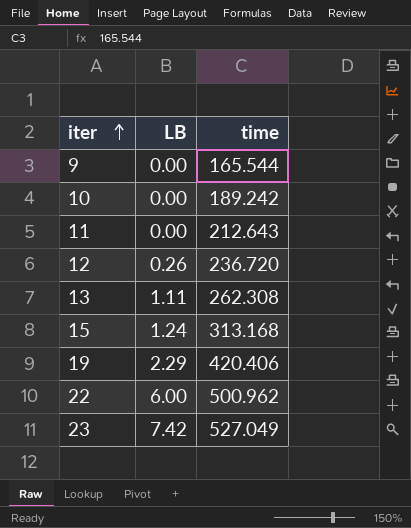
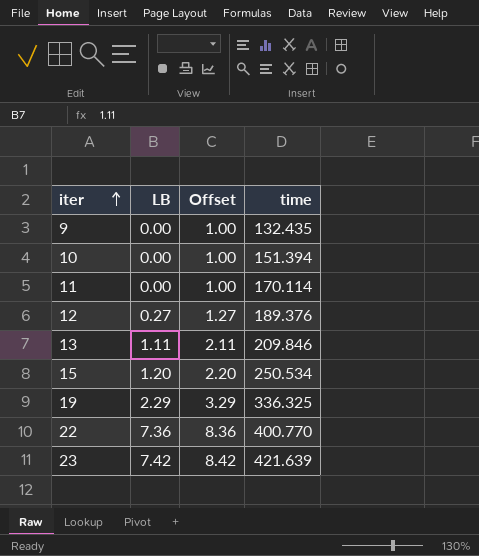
column Offset | formula: none -> [LB] + 1
9 | time: 165.544 -> 132.435
10 | time: 189.242 -> 151.394
11 | time: 212.643 -> 170.114
12 | LB: 0.26 -> 0.27
12 | time: 236.720 -> 189.376
13 | time: 262.308 -> 209.846
15 | LB: 1.24 -> 1.20
15 | time: 313.168 -> 250.534
19 | time: 420.406 -> 336.325
22 | LB: 6.00 -> 7.36
22 | time: 500.962 -> 400.770
23 | time: 527.049 -> 421.639

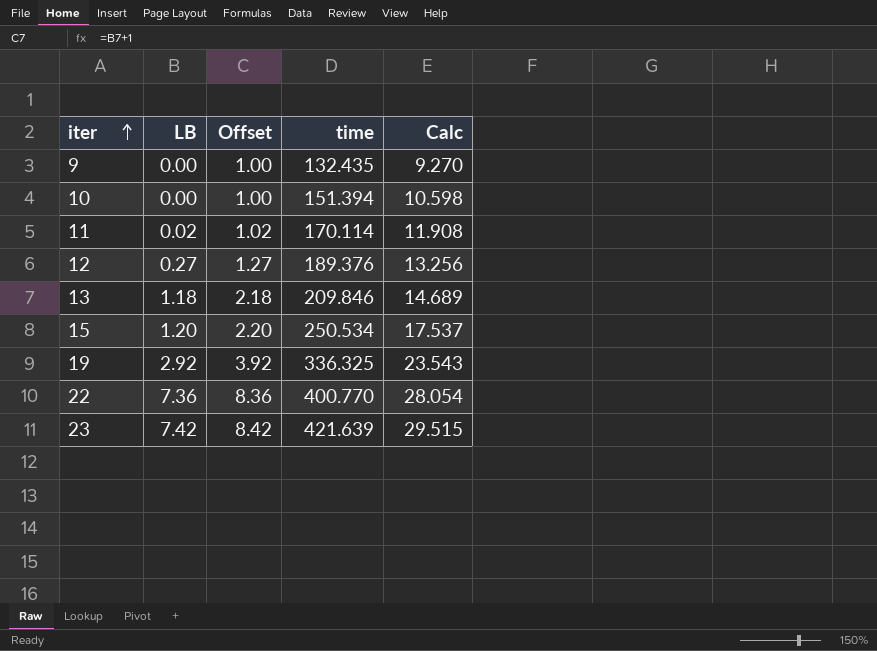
column Calc | formula: none -> [time] * 0.07
11 | LB: 0.00 -> 0.02
11 | Offset: 1.00 -> 1.02
13 | LB: 1.11 -> 1.18
13 | Offset: 2.11 -> 2.18
19 | LB: 2.29 -> 2.92
19 | Offset: 3.29 -> 3.92

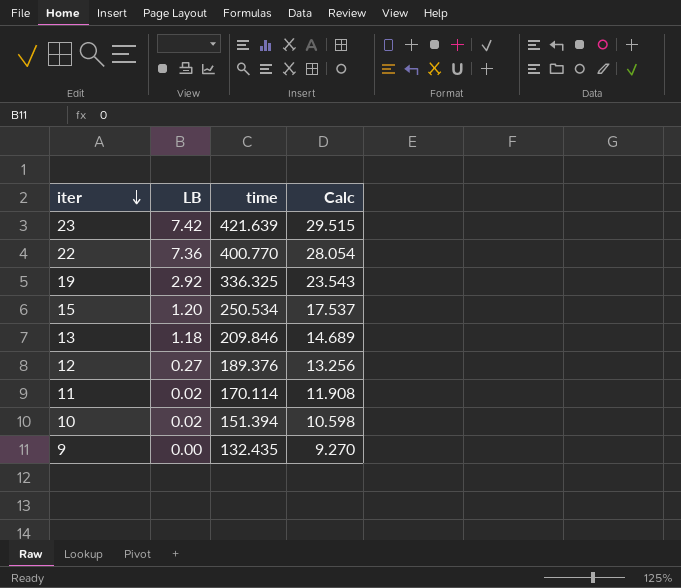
row order: iter ascending -> iter descending
column Offset | formula: [LB] + 1 -> none
10 | LB: 0.00 -> 0.02

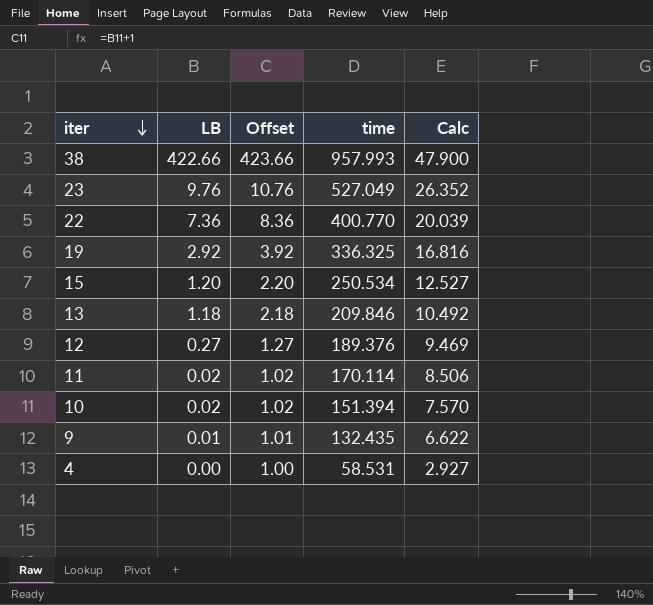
column Offset | formula: none -> [LB] + 1
column Calc | formula: [time] * 0.07 -> [time] * 0.05
row 38: none -> 422.66 | 423.66 | 957.993 | 47.900
23 | LB: 7.42 -> 9.76
23 | time: 421.639 -> 527.049
9 | LB: 0.00 -> 0.01
row 4: none -> 0.00 | 1.00 | 58.531 | 2.927

